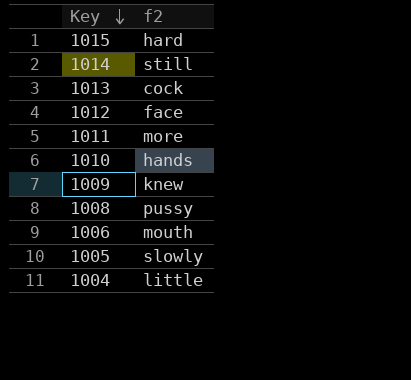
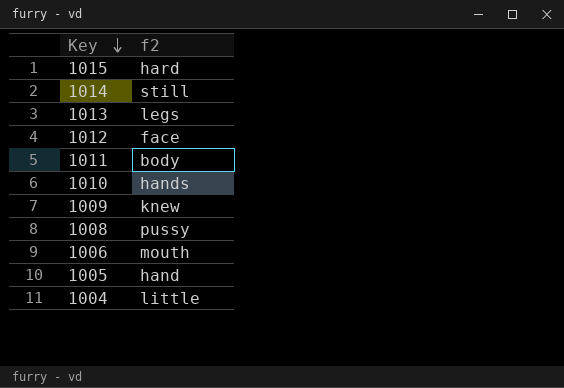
1013 | f2: cock -> legs
1011 | f2: more -> body
1005 | f2: slowly -> hand

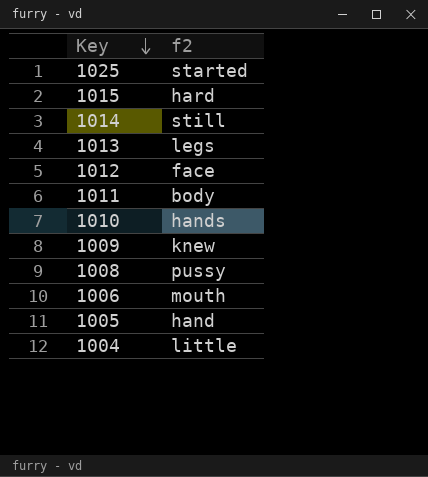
row 1025: none -> started

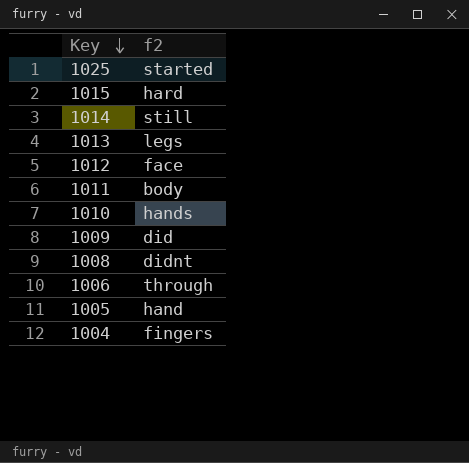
1009 | f2: knew -> did
1008 | f2: pussy -> didnt
1006 | f2: mouth -> through
1004 | f2: little -> fingers

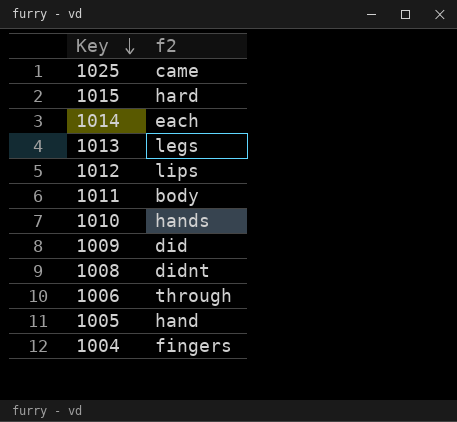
1025 | f2: started -> came
1014 | f2: still -> each
1012 | f2: face -> lips

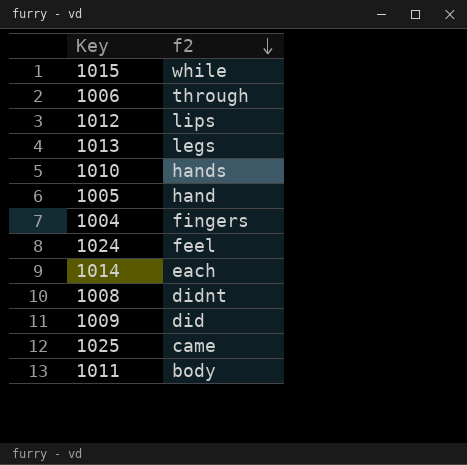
row order: Key descending -> f2 descending
1015 | f2: hard -> while
row 1024: none -> feel

